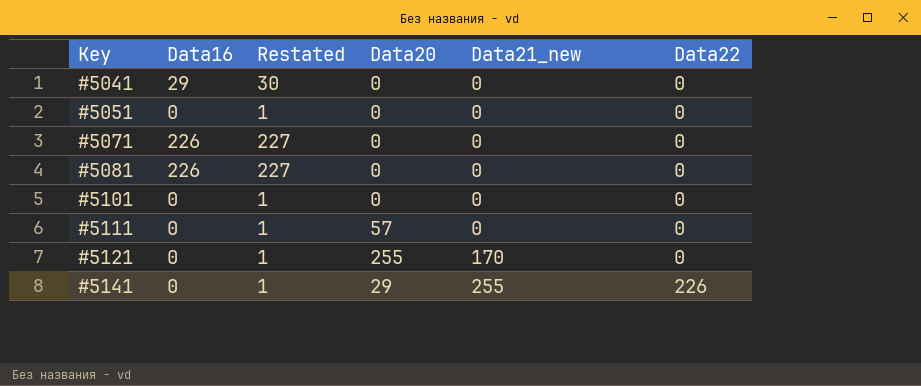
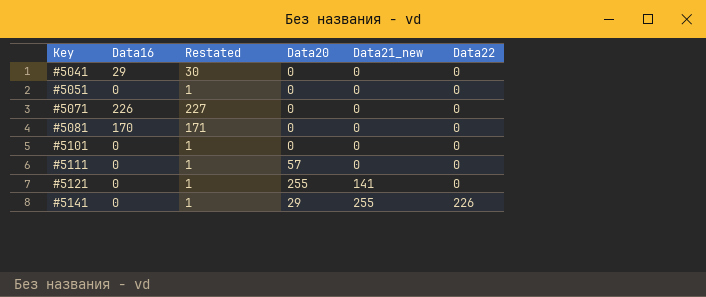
#5081 | Data16: 226 -> 170
#5081 | Restated: 227 -> 171
#5121 | Data21_new: 170 -> 141

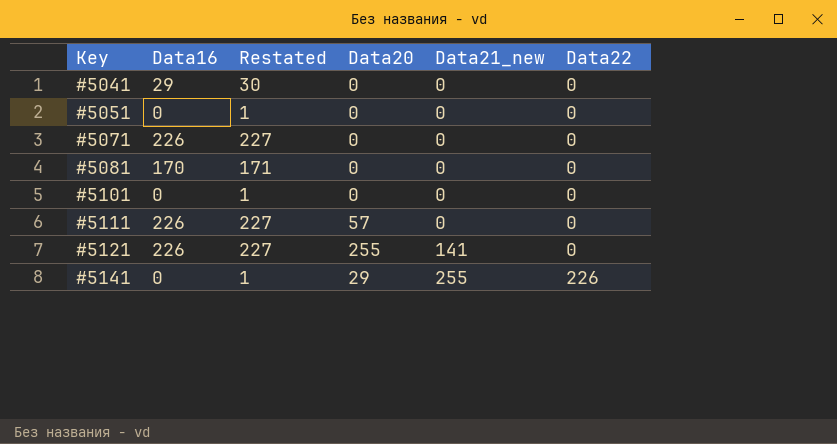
#5111 | Data16: 0 -> 226
#5111 | Restated: 1 -> 227
#5121 | Data16: 0 -> 226
#5121 | Restated: 1 -> 227

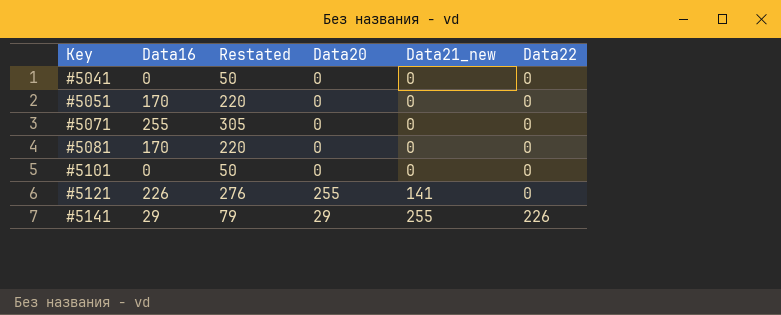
column Restated | formula: [Data16] + 1 -> [Data16] + 50
row #5111: 226 | 227 | 57 | 0 | 0 -> none
#5041 | Data16: 29 -> 0
#5051 | Data16: 0 -> 170
#5071 | Data16: 226 -> 255
#5141 | Data16: 0 -> 29

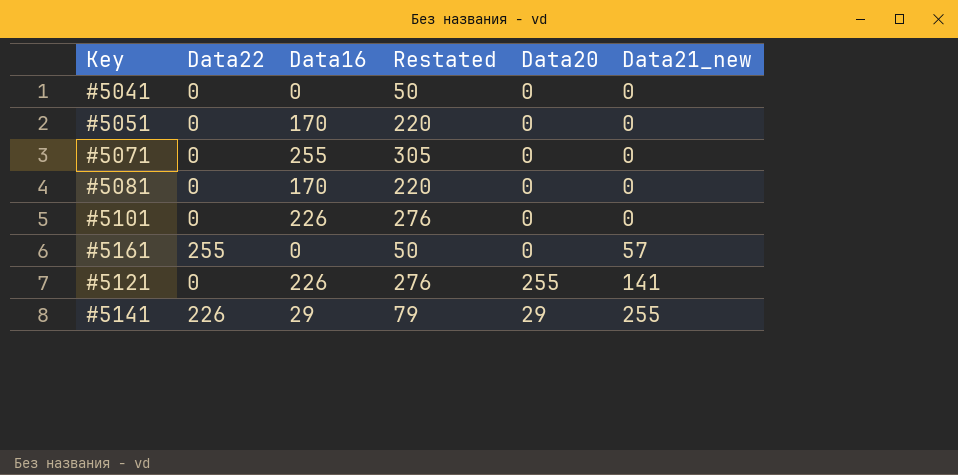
column Data22 | position: 6 -> 2
#5101 | Data16: 0 -> 226
#5101 | Restated: 50 -> 276
row #5161: none -> 255 | 0 | 50 | 0 | 57

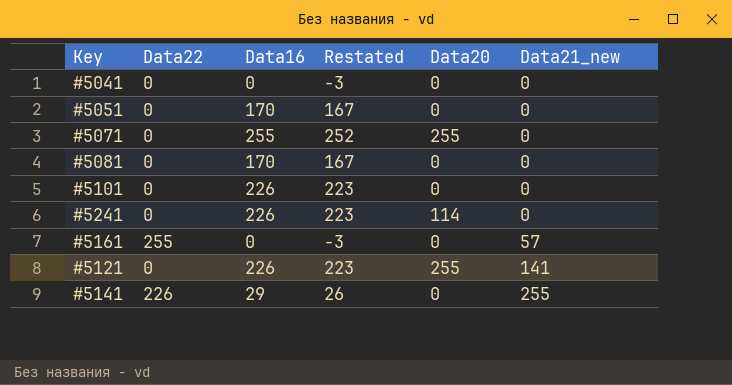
column Restated | formula: [Data16] + 50 -> [Data16] - 3
#5071 | Data20: 0 -> 255
row #5241: none -> 0 | 226 | 223 | 114 | 0
#5141 | Data20: 29 -> 0

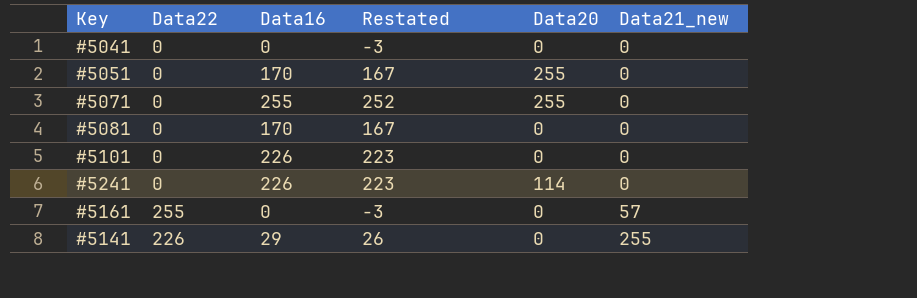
row #5121: 0 | 226 | 223 | 255 | 141 -> none
#5051 | Data20: 0 -> 255

